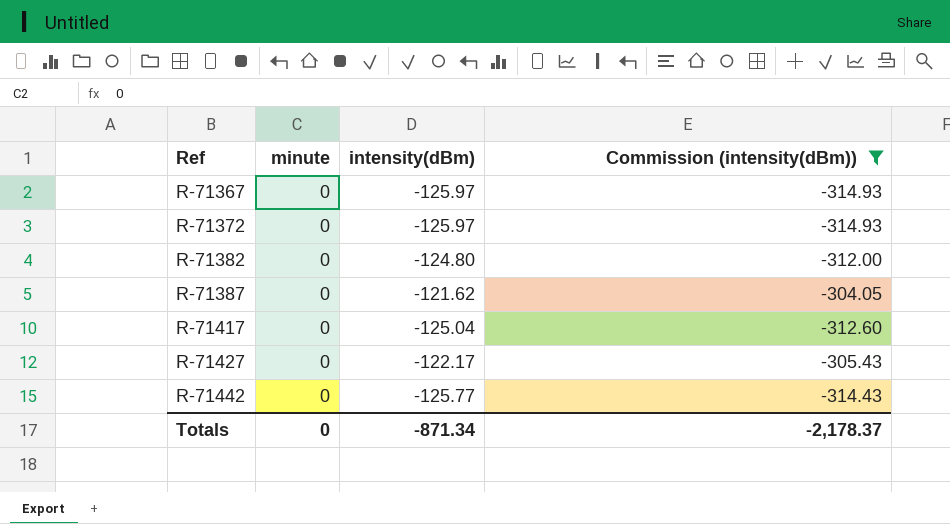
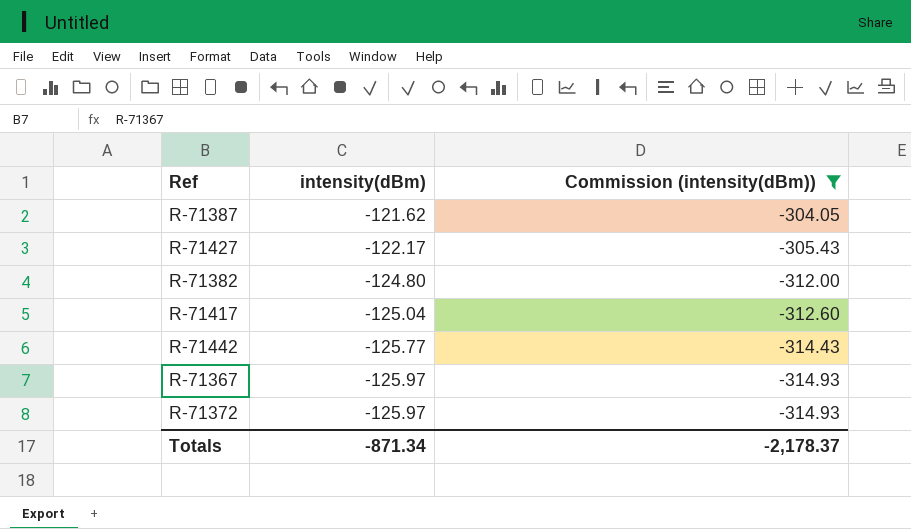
row order: Ref ascending -> intensity(dBm) descending
column minute | position: 2 -> none

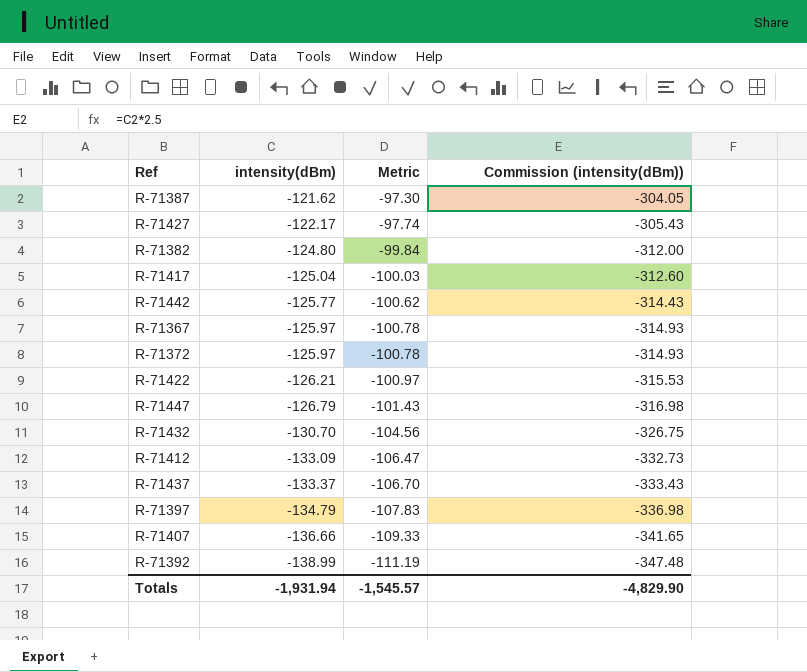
filter: Commission (intensity(dBm)) >= -314.93 -> none
column Metric | formula: none -> [intensity(dBm)] * 0.8
Totals | intensity(dBm): -871.34 -> -1,931.94
Totals | Commission (intensity(dBm)): -2,178.37 -> -4,829.90

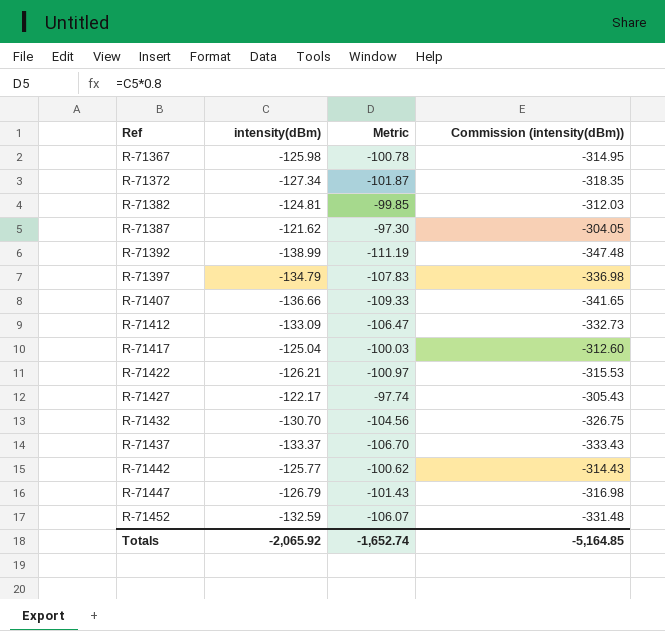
row order: intensity(dBm) descending -> Ref ascending
R-71367 | intensity(dBm): -125.97 -> -125.98
R-71367 | Commission (intensity(dBm)): -314.93 -> -314.95
R-71372 | intensity(dBm): -125.97 -> -127.34
R-71372 | Metric: -100.78 -> -101.87
R-71372 | Commission (intensity(dBm)): -314.93 -> -318.35
R-71382 | intensity(dBm): -124.80 -> -124.81
R-71382 | Metric: -99.84 -> -99.85
R-71382 | Commission (intensity(dBm)): -312.00 -> -312.03
row R-71452: none -> -132.59 | -106.07 | -331.48
Totals | intensity(dBm): -1,931.94 -> -2,065.92
Totals | Metric: -1,545.57 -> -1,652.74
Totals | Commission (intensity(dBm)): -4,829.90 -> -5,164.85

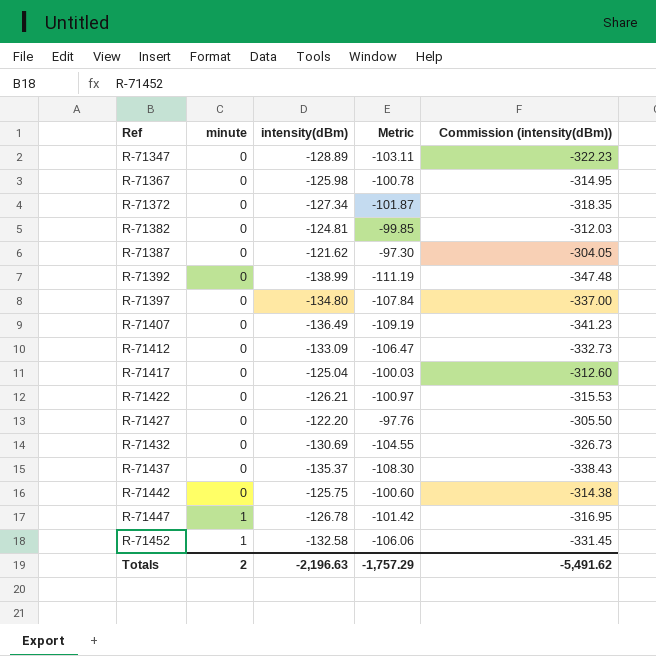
column minute | position: none -> 2
row R-71347: none -> 0 | -128.89 | -103.11 | -322.23
R-71397 | intensity(dBm): -134.79 -> -134.80
R-71397 | Metric: -107.83 -> -107.84
R-71397 | Commission (intensity(dBm)): -336.98 -> -337.00
R-71407 | intensity(dBm): -136.66 -> -136.49
R-71407 | Metric: -109.33 -> -109.19
R-71407 | Commission (intensity(dBm)): -341.65 -> -341.23
R-71427 | intensity(dBm): -122.17 -> -122.20
R-71427 | Metric: -97.74 -> -97.76
R-71427 | Commission (intensity(dBm)): -305.43 -> -305.50
R-71432 | intensity(dBm): -130.70 -> -130.69
R-71432 | Metric: -104.56 -> -104.55
R-71432 | Commission (intensity(dBm)): -326.75 -> -326.73
R-71437 | intensity(dBm): -133.37 -> -135.37
R-71437 | Metric: -106.70 -> -108.30
R-71437 | Commission (intensity(dBm)): -333.43 -> -338.43
R-71442 | intensity(dBm): -125.77 -> -125.75
R-71442 | Metric: -100.62 -> -100.60
R-71442 | Commission (intensity(dBm)): -314.43 -> -314.38
R-71447 | intensity(dBm): -126.79 -> -126.78
R-71447 | Metric: -101.43 -> -101.42
R-71447 | Commission (intensity(dBm)): -316.98 -> -316.95
R-71452 | intensity(dBm): -132.59 -> -132.58
R-71452 | Metric: -106.07 -> -106.06
R-71452 | Commission (intensity(dBm)): -331.48 -> -331.45
Totals | intensity(dBm): -2,065.92 -> -2,196.63
Totals | Metric: -1,652.74 -> -1,757.29
Totals | Commission (intensity(dBm)): -5,164.85 -> -5,491.62

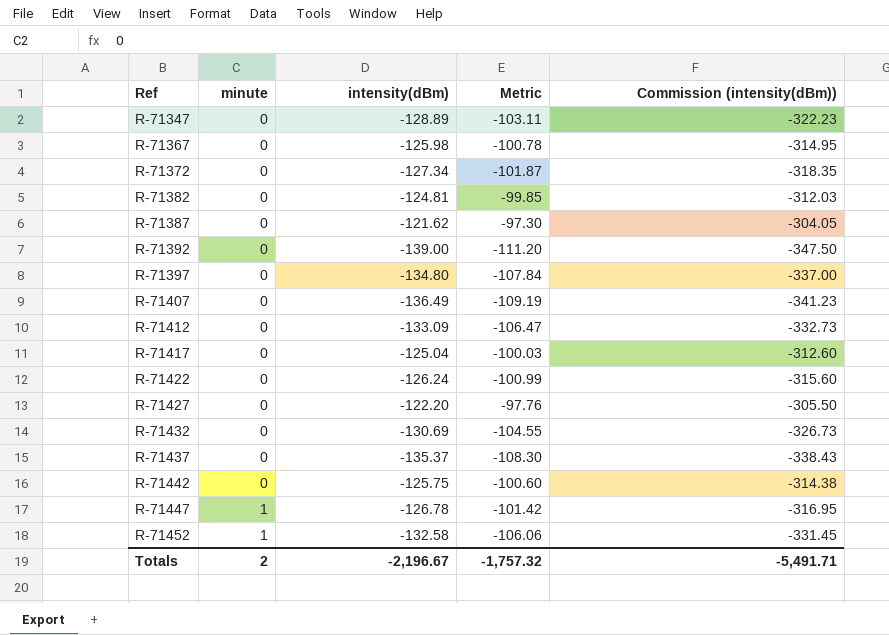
R-71392 | intensity(dBm): -138.99 -> -139.00
R-71392 | Metric: -111.19 -> -111.20
R-71392 | Commission (intensity(dBm)): -347.48 -> -347.50
R-71422 | intensity(dBm): -126.21 -> -126.24
R-71422 | Metric: -100.97 -> -100.99
R-71422 | Commission (intensity(dBm)): -315.53 -> -315.60
Totals | intensity(dBm): -2,196.63 -> -2,196.67
Totals | Metric: -1,757.29 -> -1,757.32
Totals | Commission (intensity(dBm)): -5,491.62 -> -5,491.71

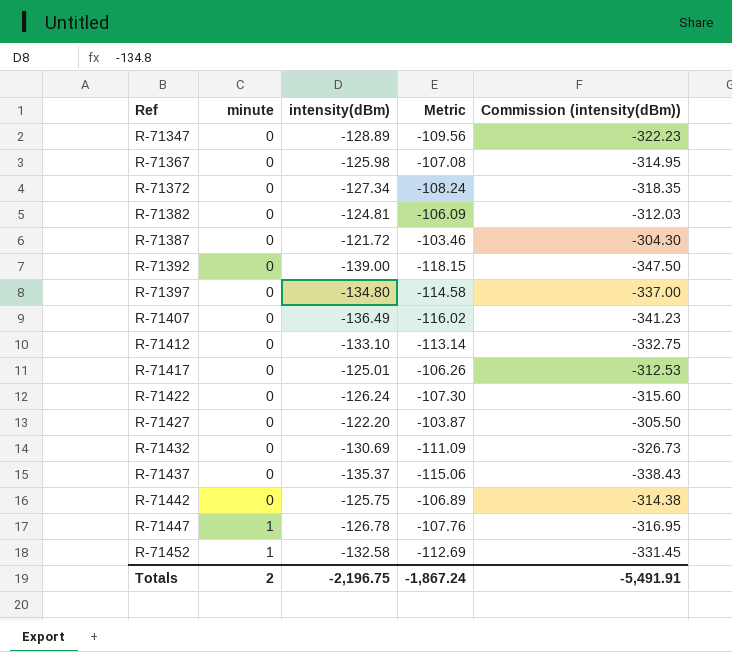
column Metric | formula: [intensity(dBm)] * 0.8 -> [intensity(dBm)] * 0.85
R-71387 | intensity(dBm): -121.62 -> -121.72
R-71387 | Commission (intensity(dBm)): -304.05 -> -304.30
R-71412 | intensity(dBm): -133.09 -> -133.10
R-71412 | Commission (intensity(dBm)): -332.73 -> -332.75
R-71417 | intensity(dBm): -125.04 -> -125.01
R-71417 | Commission (intensity(dBm)): -312.60 -> -312.53
Totals | intensity(dBm): -2,196.67 -> -2,196.75
Totals | Metric: -1,757.32 -> -1,867.24
Totals | Commission (intensity(dBm)): -5,491.71 -> -5,491.91

